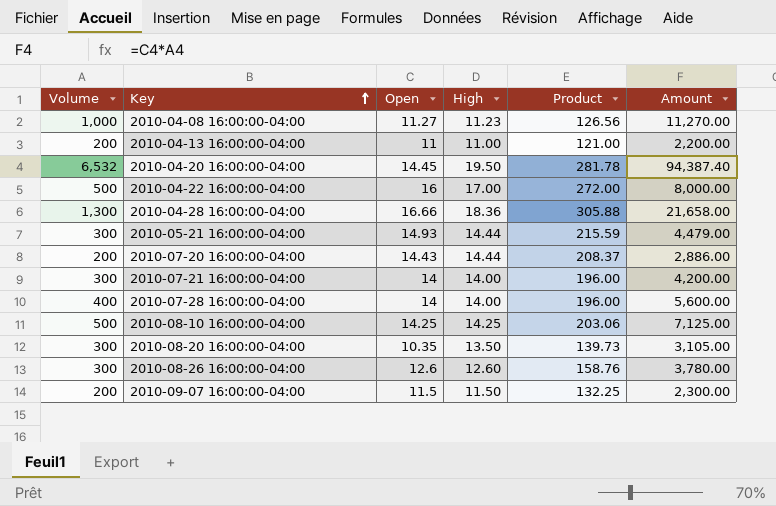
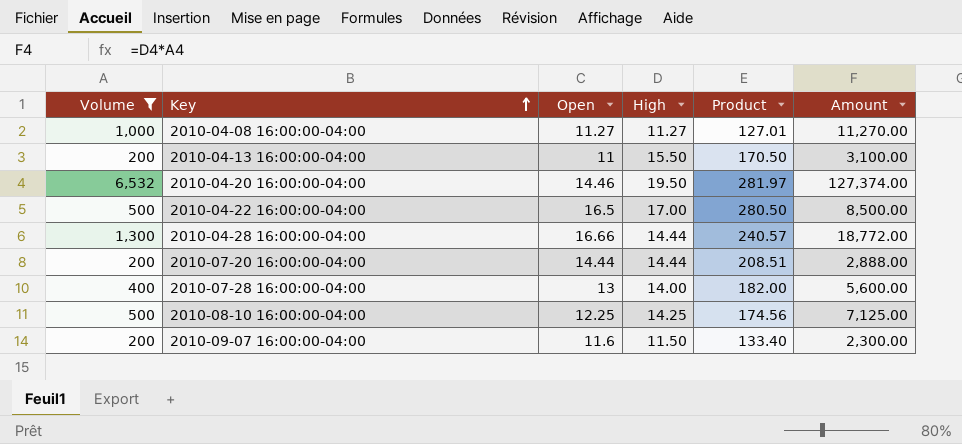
filter: none -> Volume != 300
column Amount | formula: [Volume] * [Open] -> [Volume] * [High]
2010-04-08 16:00:00-04:00 | High: 11.23 -> 11.27
2010-04-08 16:00:00-04:00 | Product: 126.56 -> 127.01
2010-04-13 16:00:00-04:00 | High: 11.00 -> 15.50
2010-04-13 16:00:00-04:00 | Product: 121.00 -> 170.50
2010-04-20 16:00:00-04:00 | Open: 14.45 -> 14.46
2010-04-20 16:00:00-04:00 | Product: 281.78 -> 281.97
2010-04-22 16:00:00-04:00 | Open: 16 -> 16.5
2010-04-22 16:00:00-04:00 | Product: 272.00 -> 280.50
2010-04-28 16:00:00-04:00 | High: 18.36 -> 14.44
2010-04-28 16:00:00-04:00 | Product: 305.88 -> 240.57
2010-07-20 16:00:00-04:00 | Open: 14.43 -> 14.44
2010-07-20 16:00:00-04:00 | Product: 208.37 -> 208.51
2010-07-28 16:00:00-04:00 | Open: 14 -> 13
2010-07-28 16:00:00-04:00 | Product: 196.00 -> 182.00
2010-08-10 16:00:00-04:00 | Open: 14.25 -> 12.25
2010-08-10 16:00:00-04:00 | Product: 203.06 -> 174.56
2010-09-07 16:00:00-04:00 | Open: 11.5 -> 11.6
2010-09-07 16:00:00-04:00 | Product: 132.25 -> 133.40

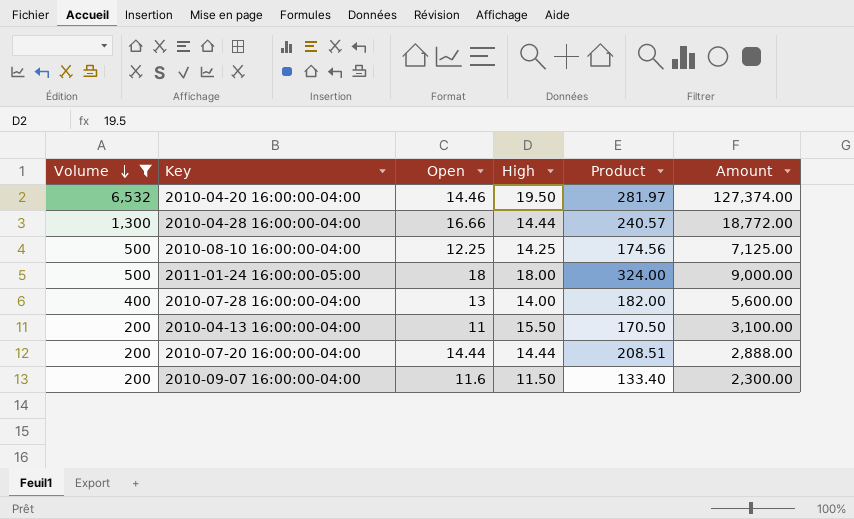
row order: Key ascending -> Volume descending
row 2010-04-08 16:00:00-04:00: 1,000 | 11.27 | 11.27 | 127.01 | 11,270.00 -> none
row 2010-04-22 16:00:00-04:00: 500 | 16.5 | 17.00 | 280.50 | 8,500.00 -> none
row 2011-01-24 16:00:00-05:00: none -> 500 | 18 | 18.00 | 324.00 | 9,000.00

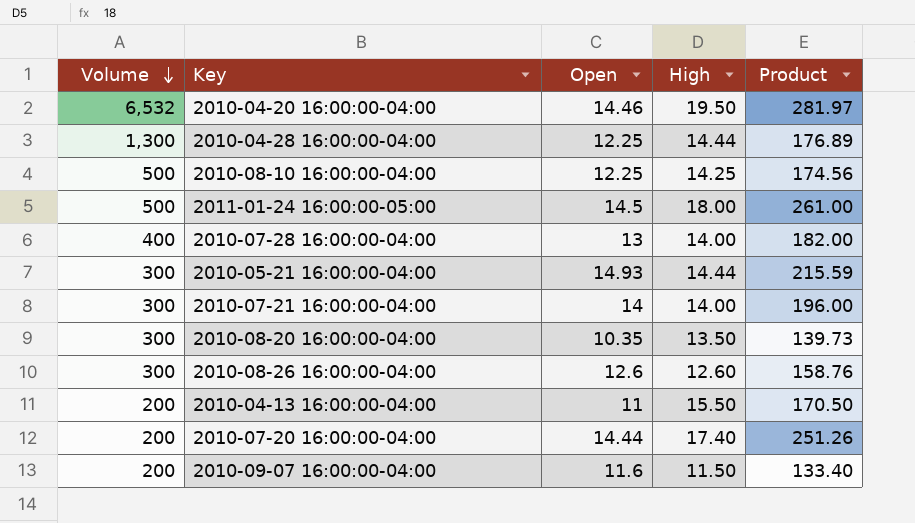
filter: Volume != 300 -> none
column Amount | formula: [Volume] * [High] -> none
2010-04-28 16:00:00-04:00 | Open: 16.66 -> 12.25
2010-04-28 16:00:00-04:00 | Product: 240.57 -> 176.89
2011-01-24 16:00:00-05:00 | Open: 18 -> 14.5
2011-01-24 16:00:00-05:00 | Product: 324.00 -> 261.00
2010-07-20 16:00:00-04:00 | High: 14.44 -> 17.40
2010-07-20 16:00:00-04:00 | Product: 208.51 -> 251.26

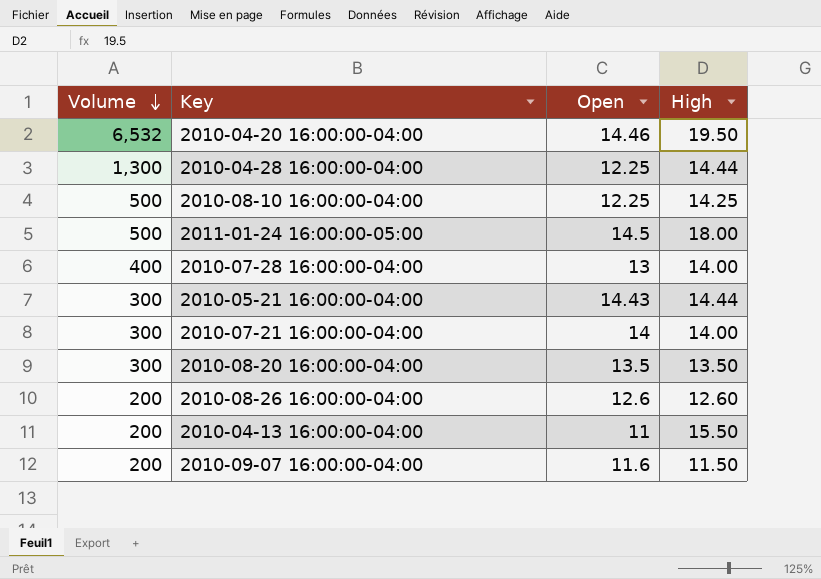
column Product | formula: [Open] * [High] -> none
row 2010-07-20 16:00:00-04:00: 200 | 14.44 | 17.40 | 251.26 -> none
2010-05-21 16:00:00-04:00 | Open: 14.93 -> 14.43
2010-08-20 16:00:00-04:00 | Open: 10.35 -> 13.5
2010-08-26 16:00:00-04:00 | Volume: 300 -> 200

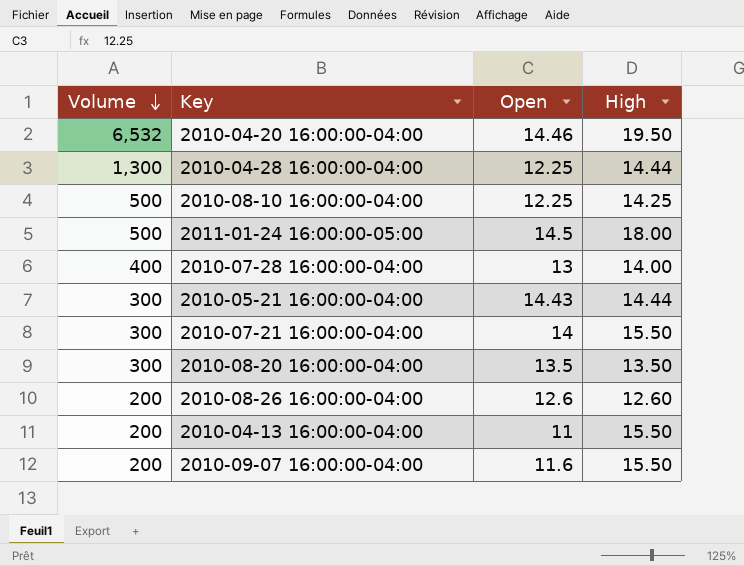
2010-07-21 16:00:00-04:00 | High: 14.00 -> 15.50
2010-09-07 16:00:00-04:00 | High: 11.50 -> 15.50

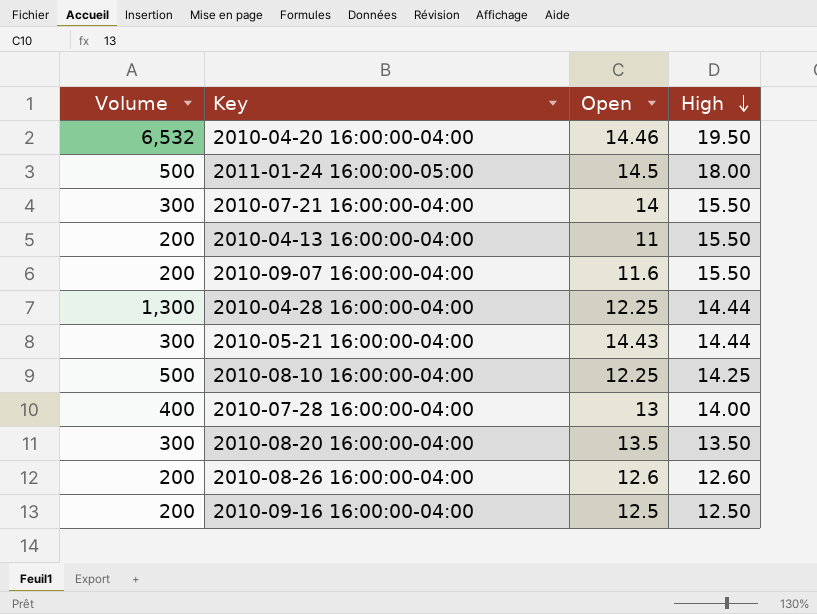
row order: Volume descending -> High descending
row 2010-09-16 16:00:00-04:00: none -> 200 | 12.5 | 12.50

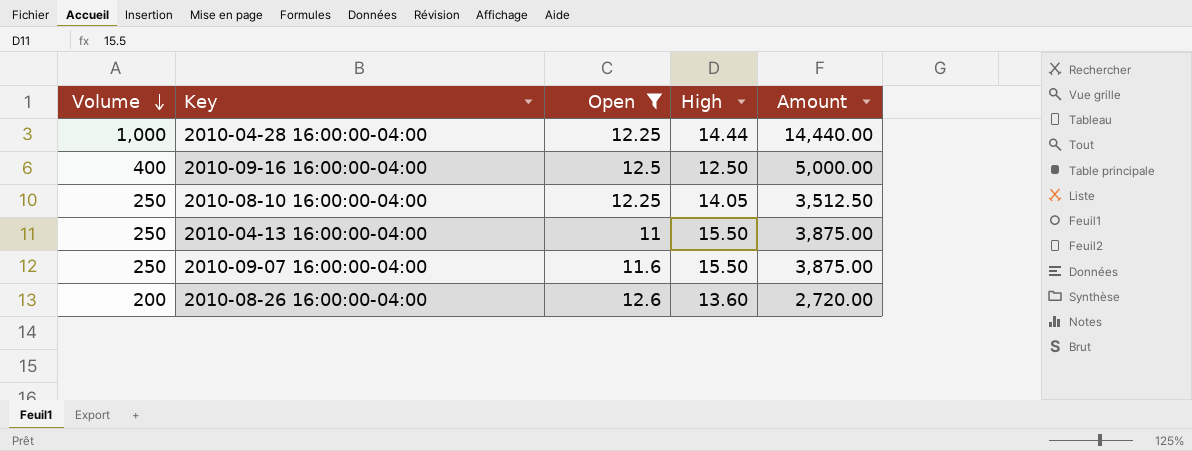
filter: none -> Open <= 12.6
row order: High descending -> Volume descending
column Amount | formula: none -> [Volume] * [High]
2010-04-28 16:00:00-04:00 | Volume: 1,300 -> 1,000
2010-09-16 16:00:00-04:00 | Volume: 200 -> 400
2010-08-10 16:00:00-04:00 | Volume: 500 -> 250
2010-08-10 16:00:00-04:00 | High: 14.25 -> 14.05
2010-04-13 16:00:00-04:00 | Volume: 200 -> 250
2010-09-07 16:00:00-04:00 | Volume: 200 -> 250
2010-08-26 16:00:00-04:00 | High: 12.60 -> 13.60

